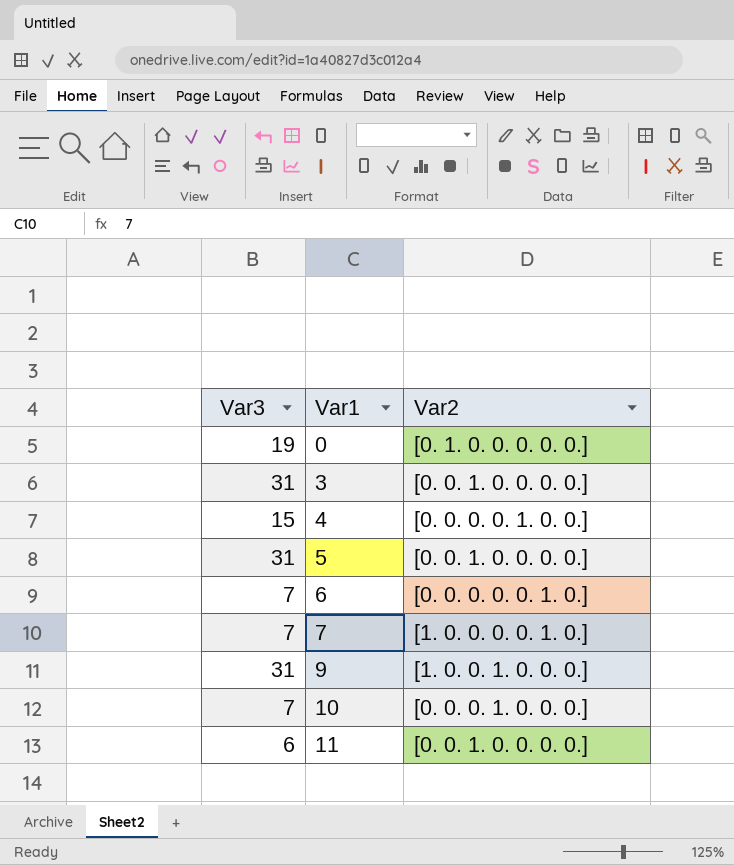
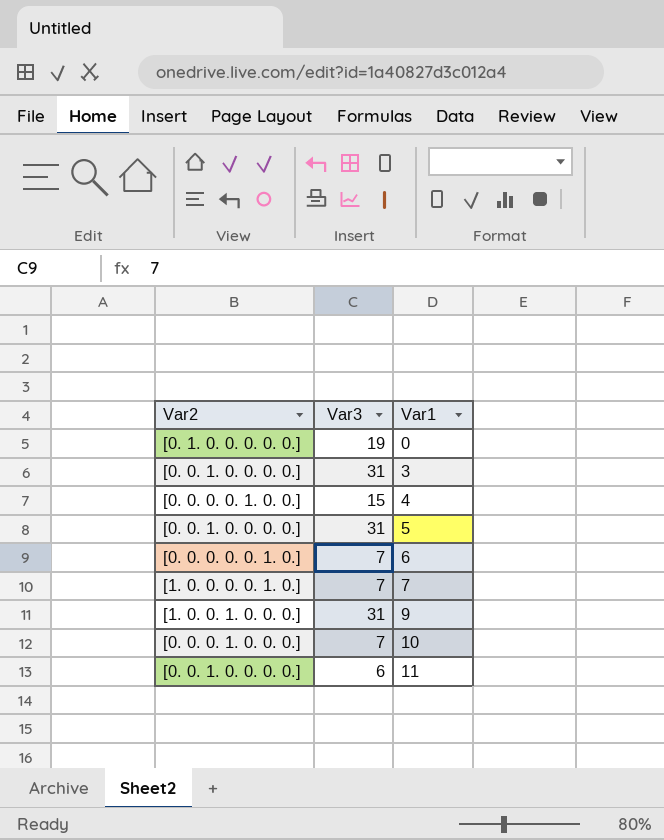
column Var2 | position: 3 -> 1

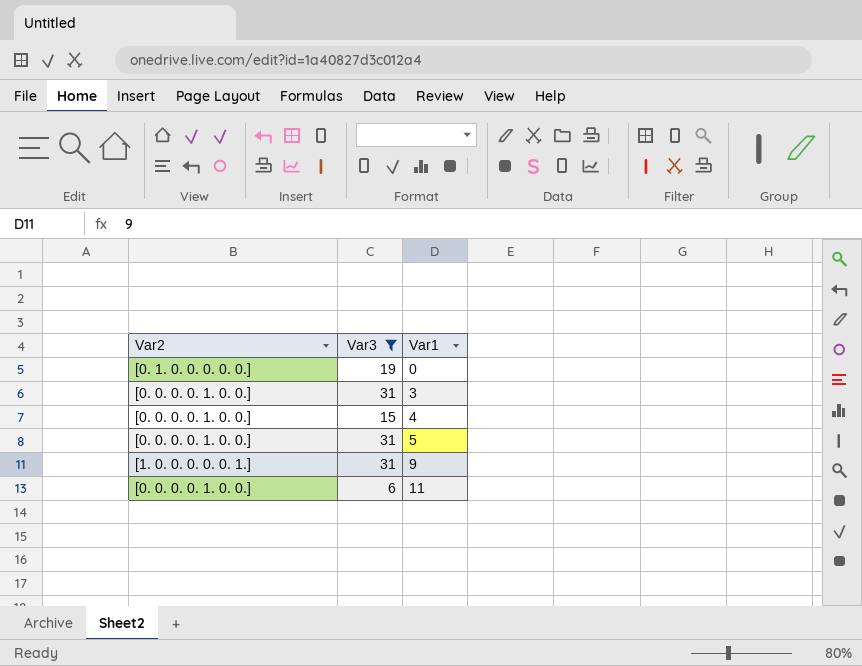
filter: none -> Var3 != 7
3 | Var2: [0. 0. 1. 0. 0. 0. 0.] -> [0. 0. 0. 0. 1. 0. 0.]
5 | Var2: [0. 0. 1. 0. 0. 0. 0.] -> [0. 0. 0. 0. 1. 0. 0.]
9 | Var2: [1. 0. 0. 1. 0. 0. 0.] -> [1. 0. 0. 0. 0. 0. 1.]
11 | Var2: [0. 0. 1. 0. 0. 0. 0.] -> [0. 0. 0. 0. 1. 0. 0.]

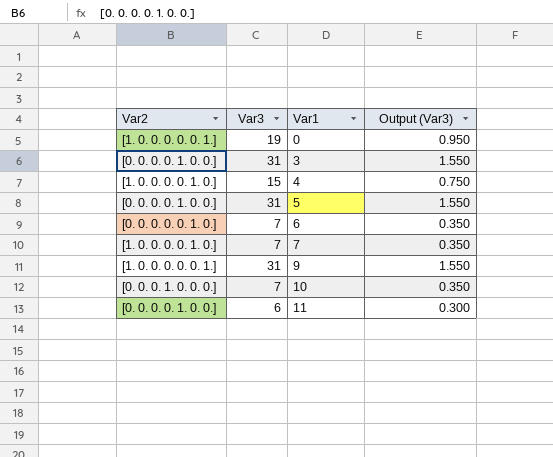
filter: Var3 != 7 -> none
column Output (Var3) | formula: none -> [Var3] * 0.05
0 | Var2: [0. 1. 0. 0. 0. 0. 0.] -> [1. 0. 0. 0. 0. 0. 1.]
4 | Var2: [0. 0. 0. 0. 1. 0. 0.] -> [1. 0. 0. 0. 0. 1. 0.]

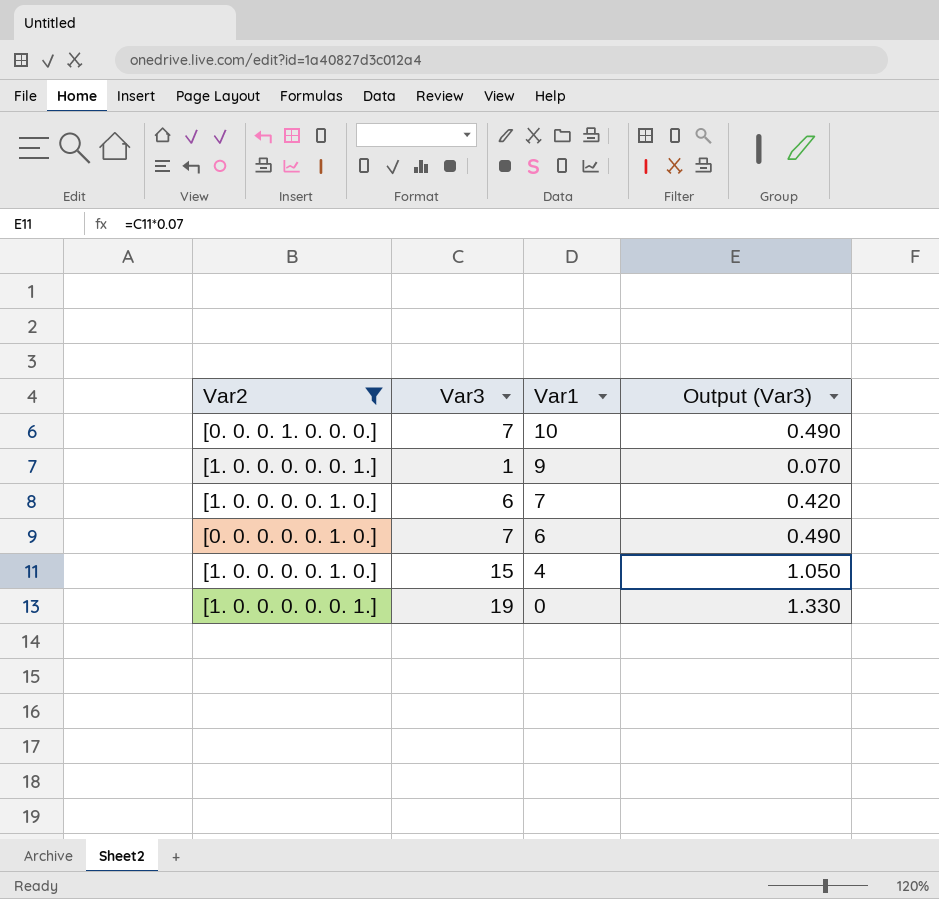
filter: none -> Var2 != [0. 0. 0. 0. 1. 0. 0.]
row order: Var1 ascending -> Var1 descending
column Output (Var3) | formula: [Var3] * 0.05 -> [Var3] * 0.07
9 | Var3: 31 -> 1
7 | Var3: 7 -> 6

